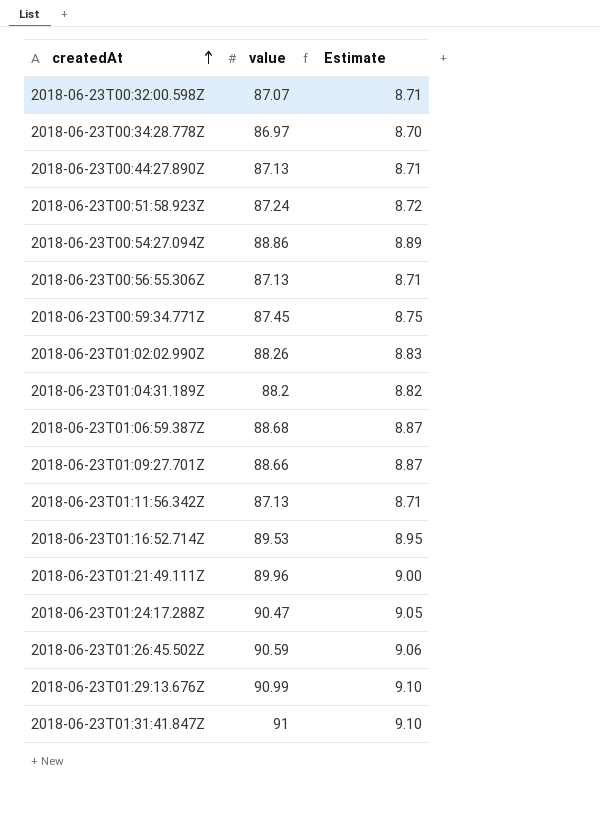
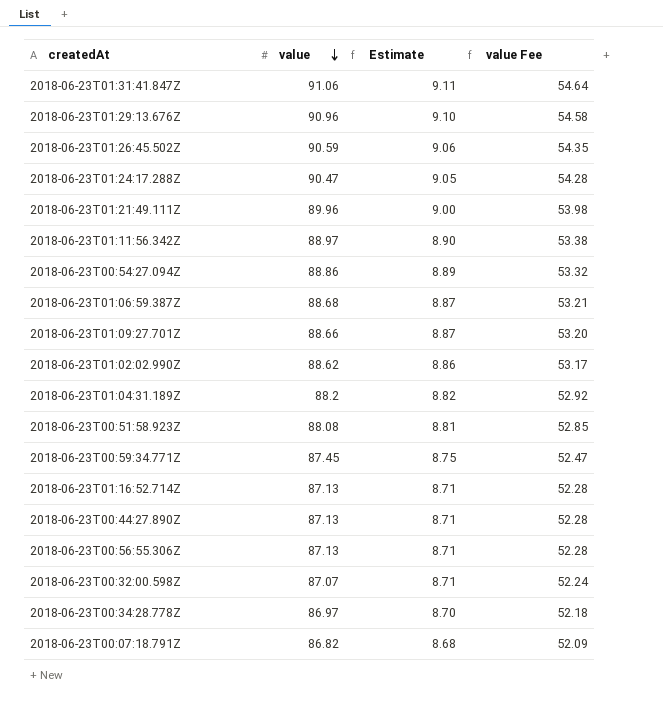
row order: createdAt ascending -> value descending
column value Fee | formula: none -> [value] * 0.6
2018-06-23T01:31:41.847Z | value: 91 -> 91.06
2018-06-23T01:31:41.847Z | Estimate: 9.10 -> 9.11
2018-06-23T01:29:13.676Z | value: 90.99 -> 90.96
2018-06-23T01:11:56.342Z | value: 87.13 -> 88.97
2018-06-23T01:11:56.342Z | Estimate: 8.71 -> 8.90
2018-06-23T01:02:02.990Z | value: 88.26 -> 88.62
2018-06-23T01:02:02.990Z | Estimate: 8.83 -> 8.86
2018-06-23T00:51:58.923Z | value: 87.24 -> 88.08
2018-06-23T00:51:58.923Z | Estimate: 8.72 -> 8.81
2018-06-23T01:16:52.714Z | value: 89.53 -> 87.13
2018-06-23T01:16:52.714Z | Estimate: 8.95 -> 8.71
row 2018-06-23T00:07:18.791Z: none -> 86.82 | 8.68 | 52.09

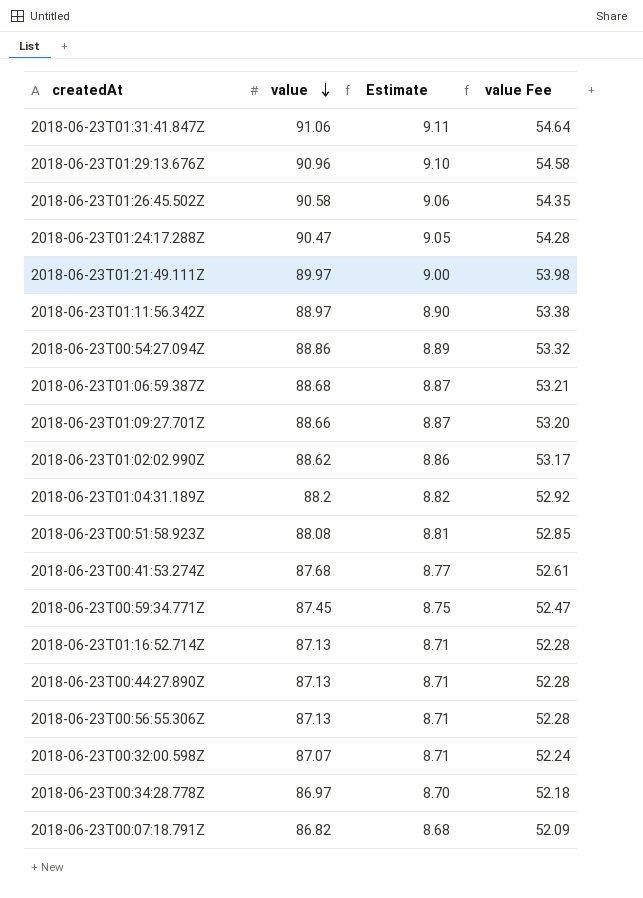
2018-06-23T01:26:45.502Z | value: 90.59 -> 90.58
2018-06-23T01:21:49.111Z | value: 89.96 -> 89.97
row 2018-06-23T00:41:53.274Z: none -> 87.68 | 8.77 | 52.61

